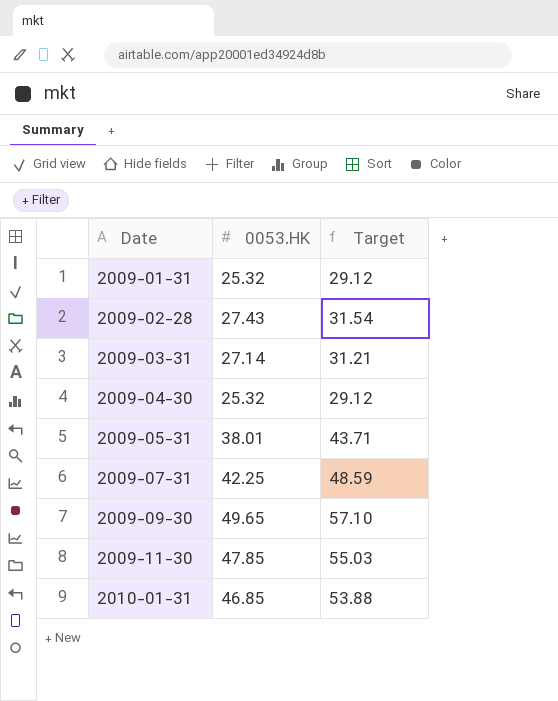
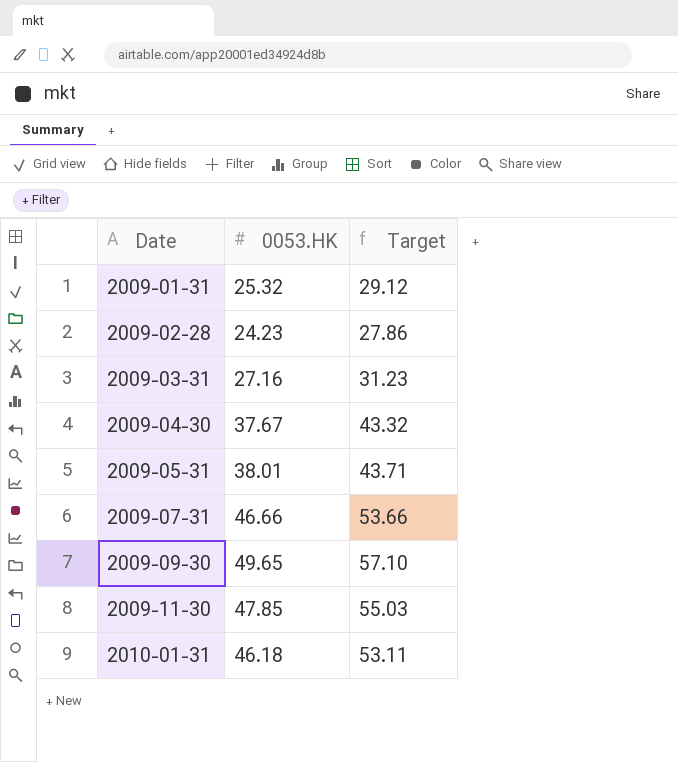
2009-02-28 | 0053.HK: 27.43 -> 24.23
2009-02-28 | Target: 31.54 -> 27.86
2009-03-31 | 0053.HK: 27.14 -> 27.16
2009-03-31 | Target: 31.21 -> 31.23
2009-04-30 | 0053.HK: 25.32 -> 37.67
2009-04-30 | Target: 29.12 -> 43.32
2009-07-31 | 0053.HK: 42.25 -> 46.66
2009-07-31 | Target: 48.59 -> 53.66
2010-01-31 | 0053.HK: 46.85 -> 46.18
2010-01-31 | Target: 53.88 -> 53.11

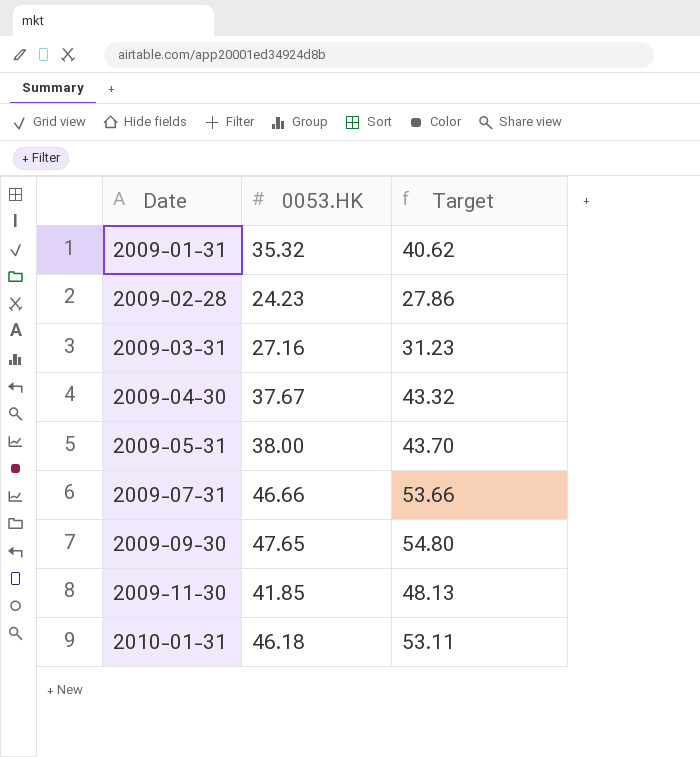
2009-01-31 | 0053.HK: 25.32 -> 35.32
2009-01-31 | Target: 29.12 -> 40.62
2009-05-31 | 0053.HK: 38.01 -> 38.00
2009-05-31 | Target: 43.71 -> 43.70
2009-09-30 | 0053.HK: 49.65 -> 47.65
2009-09-30 | Target: 57.10 -> 54.80
2009-11-30 | 0053.HK: 47.85 -> 41.85
2009-11-30 | Target: 55.03 -> 48.13

